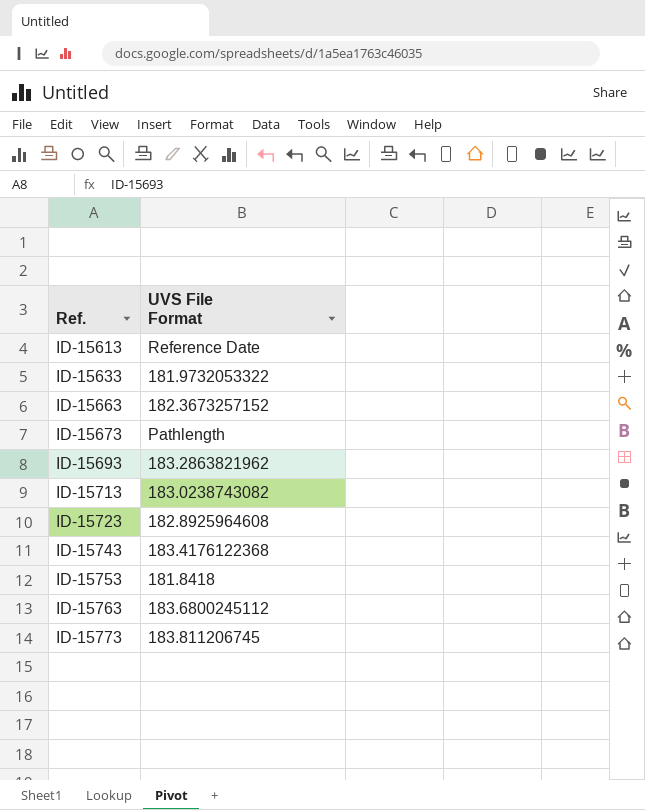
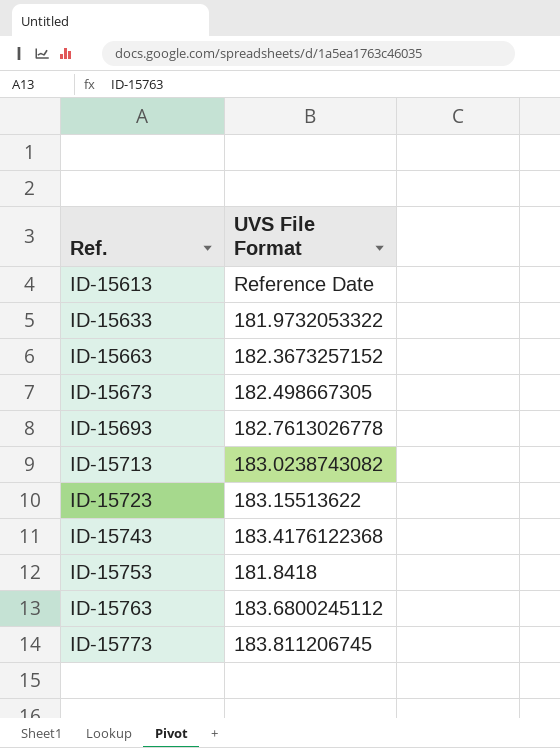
ID-15673 | UVS File Format: Pathlength -> 182.498667305
ID-15693 | UVS File Format: 183.2863821962 -> 182.7613026778
ID-15723 | UVS File Format: 182.8925964608 -> 183.15513622

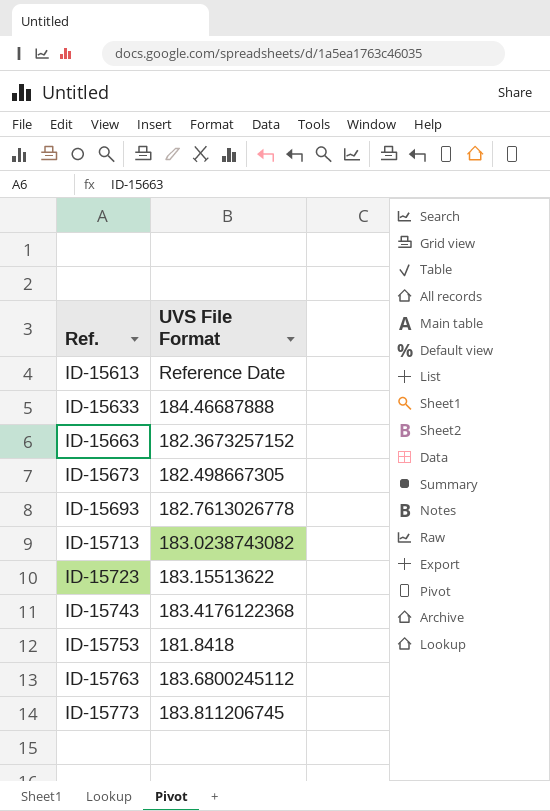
ID-15633 | UVS File Format: 181.9732053322 -> 184.46687888

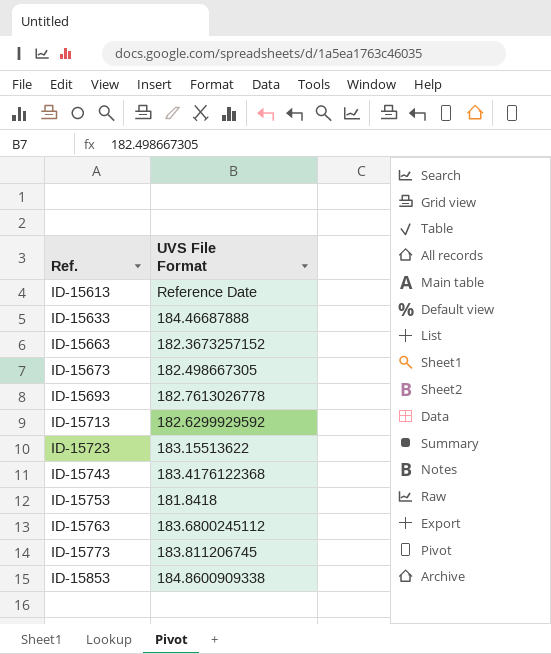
ID-15713 | UVS File Format: 183.0238743082 -> 182.6299929592
row ID-15853: none -> 184.8600909338

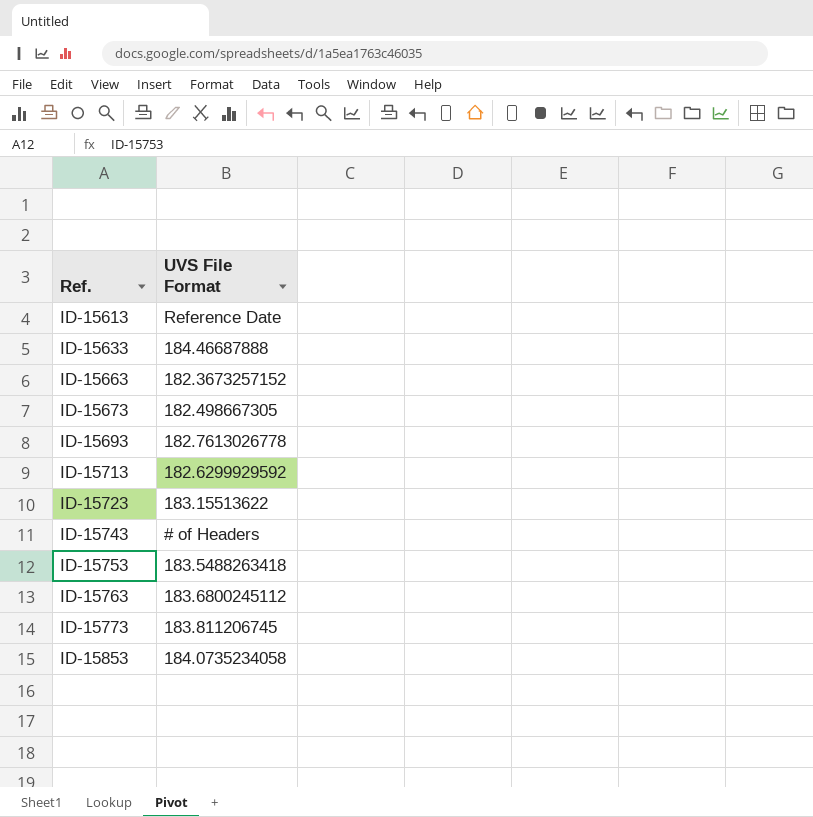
ID-15743 | UVS File Format: 183.4176122368 -> # of Headers
ID-15753 | UVS File Format: 181.8418 -> 183.5488263418
ID-15853 | UVS File Format: 184.8600909338 -> 184.0735234058

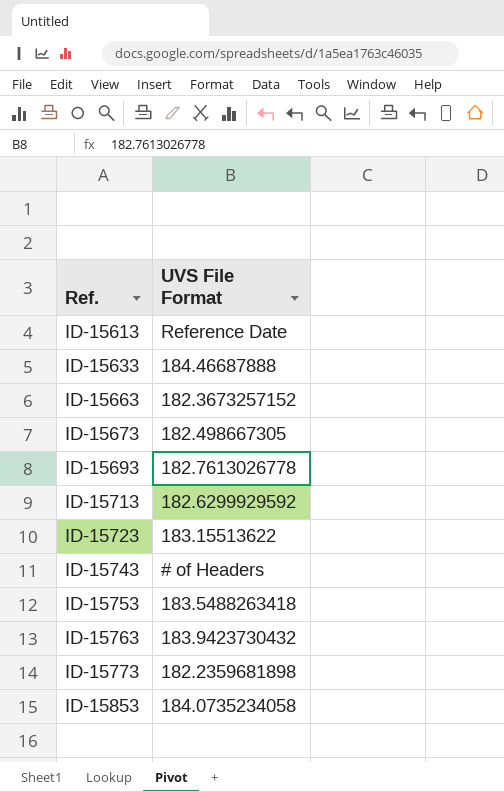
ID-15763 | UVS File Format: 183.6800245112 -> 183.9423730432
ID-15773 | UVS File Format: 183.811206745 -> 182.2359681898

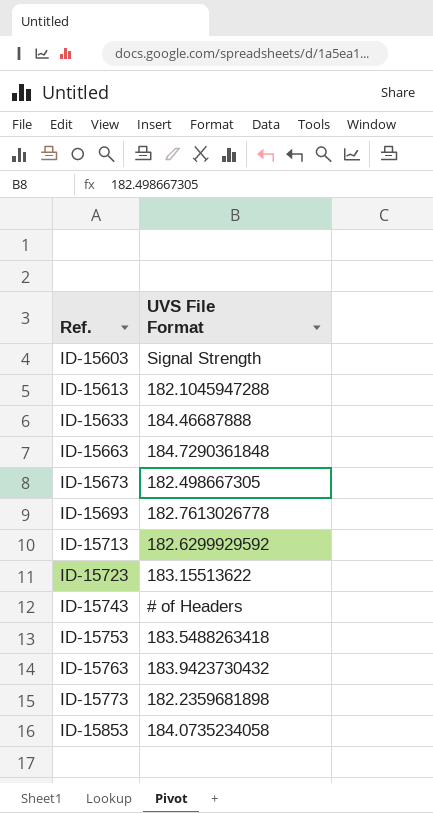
row ID-15603: none -> Signal Strength
ID-15613 | UVS File Format: Reference Date -> 182.1045947288
ID-15663 | UVS File Format: 182.3673257152 -> 184.7290361848

